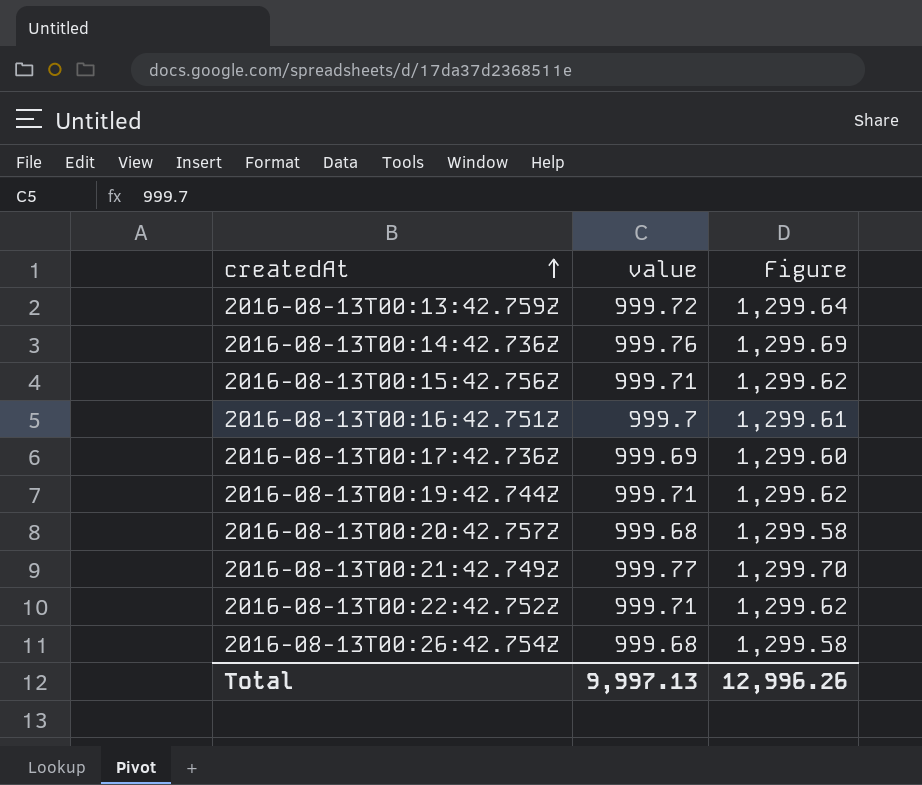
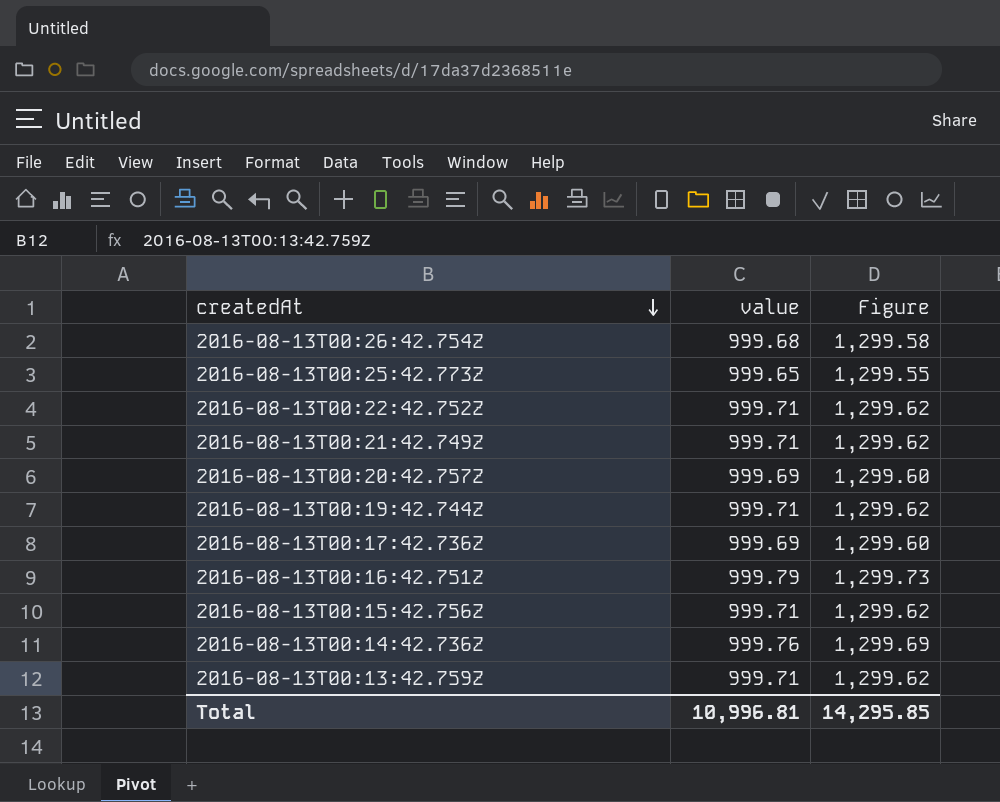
row order: createdAt ascending -> createdAt descending
row 2016-08-13T00:25:42.773Z: none -> 999.65 | 1,299.55
2016-08-13T00:21:42.749Z | value: 999.77 -> 999.71
2016-08-13T00:21:42.749Z | Figure: 1,299.70 -> 1,299.62
2016-08-13T00:20:42.757Z | value: 999.68 -> 999.69
2016-08-13T00:20:42.757Z | Figure: 1,299.58 -> 1,299.60
2016-08-13T00:16:42.751Z | value: 999.7 -> 999.79
2016-08-13T00:16:42.751Z | Figure: 1,299.61 -> 1,299.73
2016-08-13T00:13:42.759Z | value: 999.72 -> 999.71
2016-08-13T00:13:42.759Z | Figure: 1,299.64 -> 1,299.62
Total | value: 9,997.13 -> 10,996.81
Total | Figure: 12,996.26 -> 14,295.85

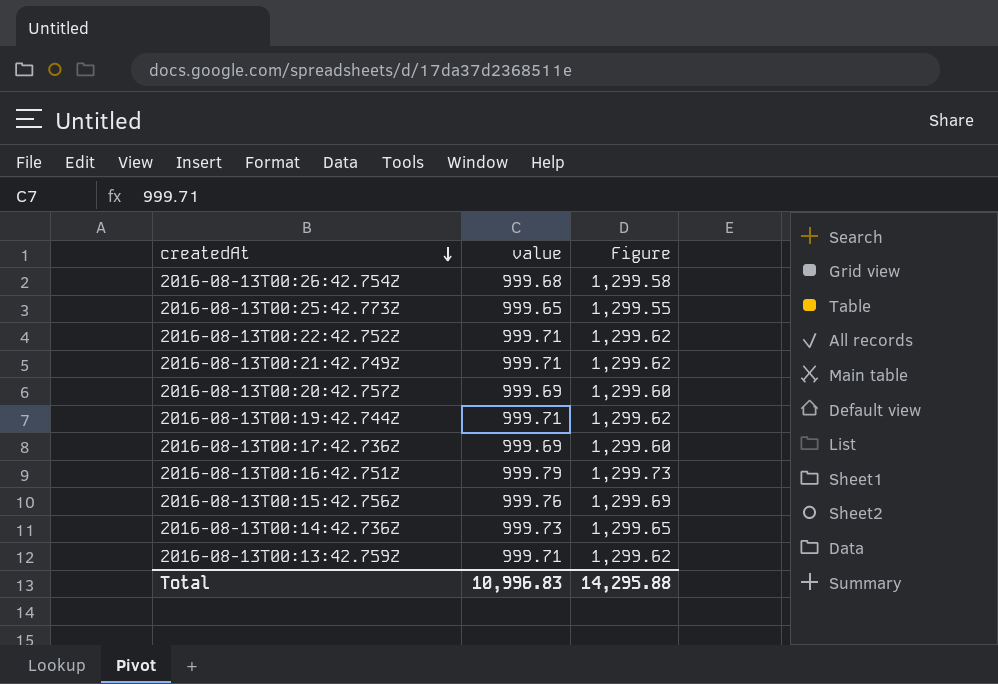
2016-08-13T00:15:42.756Z | value: 999.71 -> 999.76
2016-08-13T00:15:42.756Z | Figure: 1,299.62 -> 1,299.69
2016-08-13T00:14:42.736Z | value: 999.76 -> 999.73
2016-08-13T00:14:42.736Z | Figure: 1,299.69 -> 1,299.65
Total | value: 10,996.81 -> 10,996.83
Total | Figure: 14,295.85 -> 14,295.88

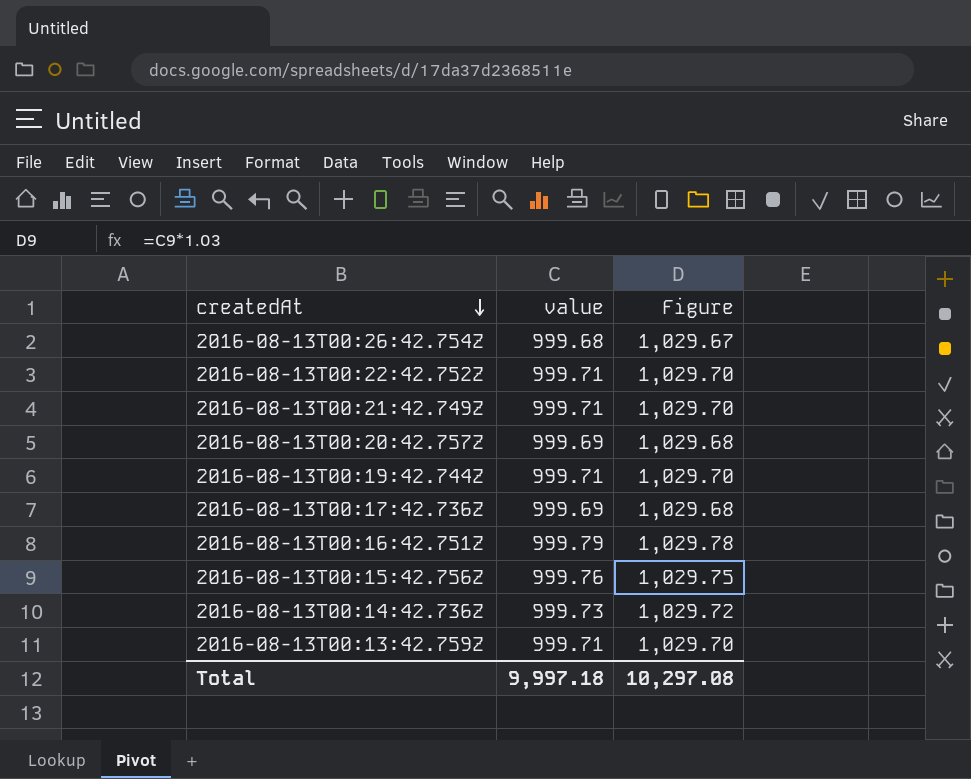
column Figure | formula: [value] * 1.3 -> [value] * 1.03
row 2016-08-13T00:25:42.773Z: 999.65 | 1,299.55 -> none
Total | value: 10,996.83 -> 9,997.18
Total | Figure: 14,295.88 -> 10,297.08

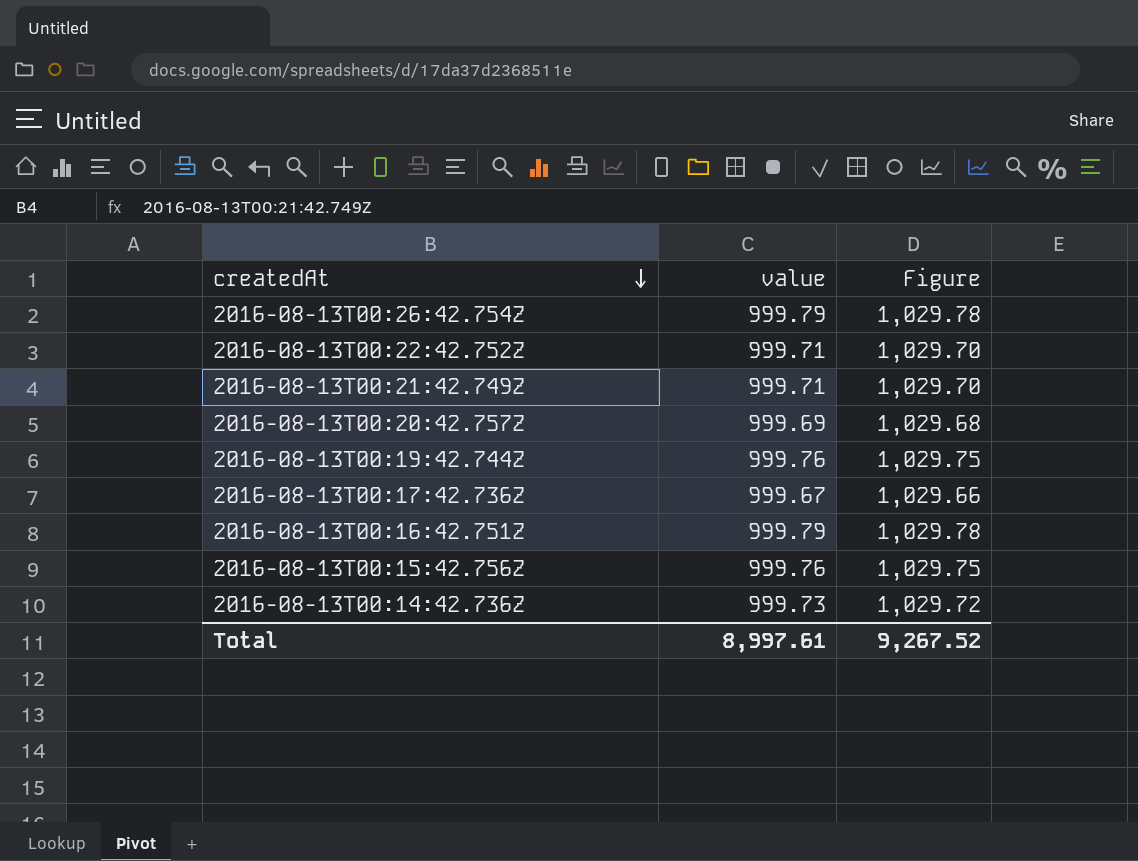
row 2016-08-13T00:13:42.759Z: 999.71 | 1,029.70 -> none
2016-08-13T00:26:42.754Z | value: 999.68 -> 999.79
2016-08-13T00:26:42.754Z | Figure: 1,029.67 -> 1,029.78
2016-08-13T00:19:42.744Z | value: 999.71 -> 999.76
2016-08-13T00:19:42.744Z | Figure: 1,029.70 -> 1,029.75
2016-08-13T00:17:42.736Z | value: 999.69 -> 999.67
2016-08-13T00:17:42.736Z | Figure: 1,029.68 -> 1,029.66
Total | value: 9,997.18 -> 8,997.61
Total | Figure: 10,297.08 -> 9,267.52

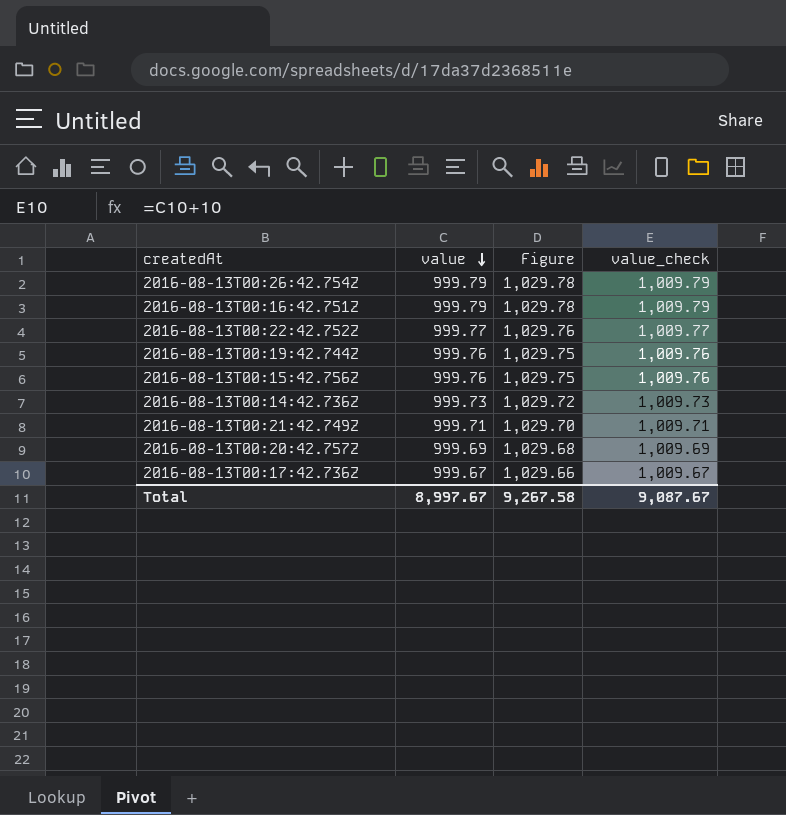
row order: createdAt descending -> value descending
column value_check | formula: none -> [value] + 10
2016-08-13T00:22:42.752Z | value: 999.71 -> 999.77
2016-08-13T00:22:42.752Z | Figure: 1,029.70 -> 1,029.76
Total | value: 8,997.61 -> 8,997.67
Total | Figure: 9,267.52 -> 9,267.58

